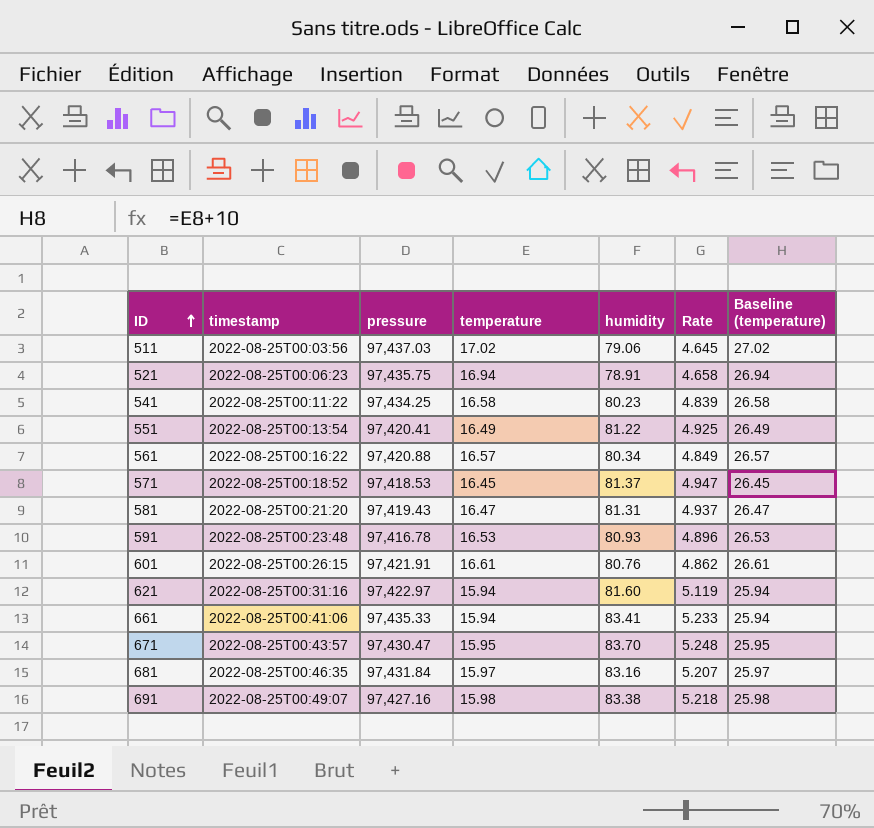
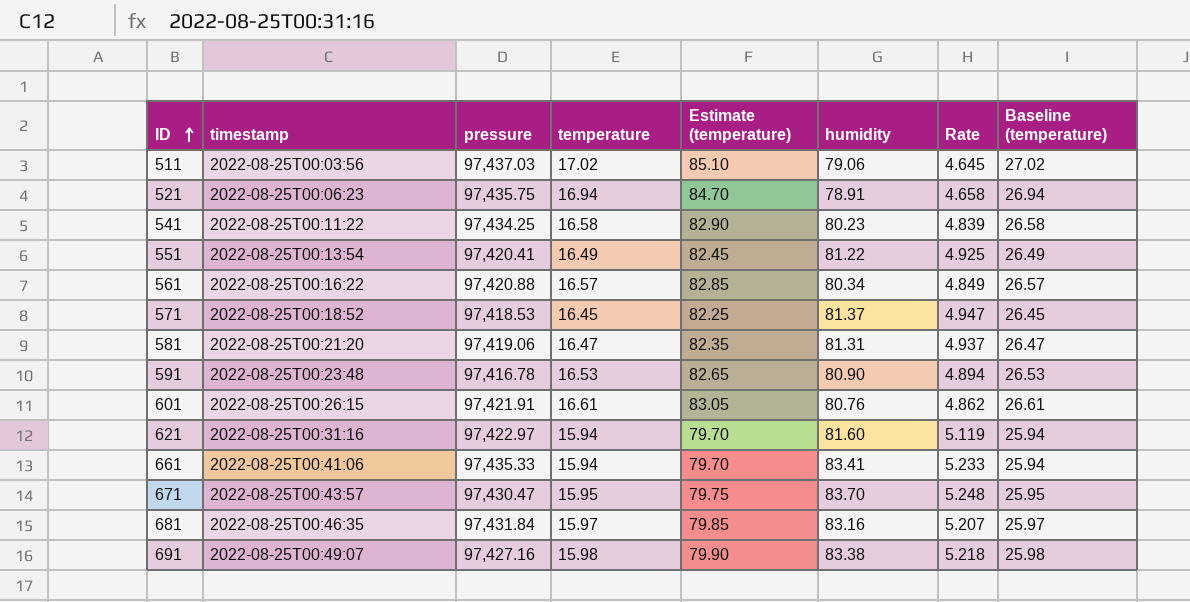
column Estimate (temperature) | formula: none -> [temperature] * 5
581 | pressure: 97,419.43 -> 97,419.06
591 | humidity: 80.93 -> 80.90
591 | Rate: 4.896 -> 4.894

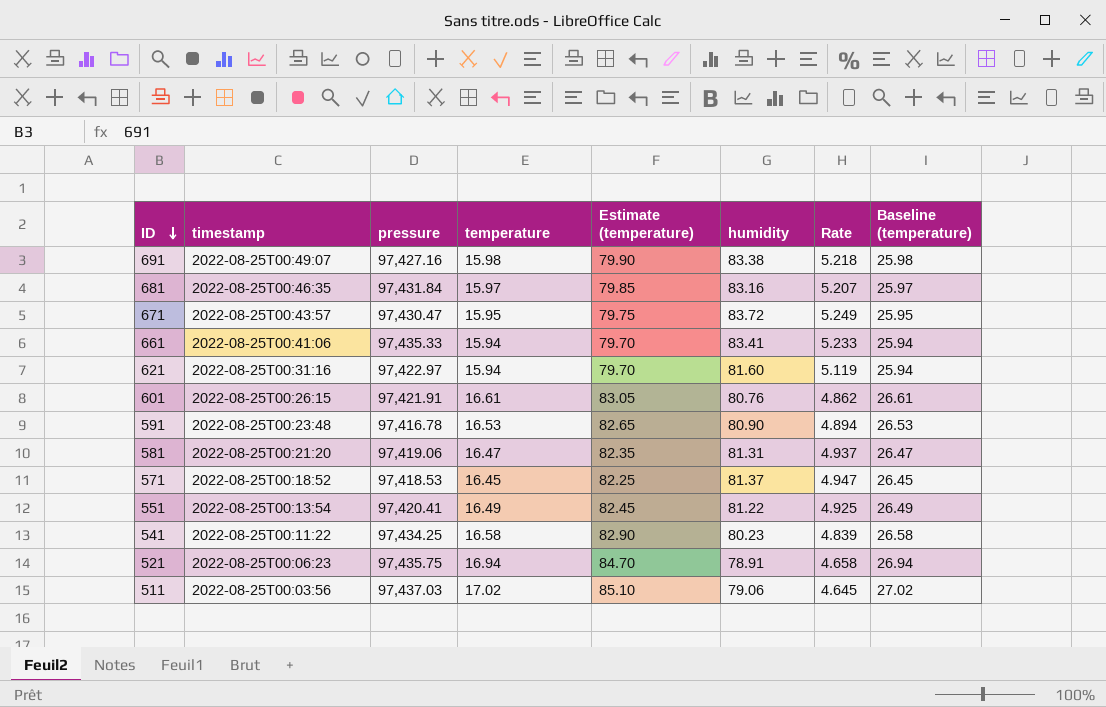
row order: ID ascending -> ID descending
row 561: 2022-08-25T00:16:22 | 97,420.88 | 16.57 | 82.85 | 80.34 | 4.849 | 26.57 -> none
671 | humidity: 83.70 -> 83.72
671 | Rate: 5.248 -> 5.249

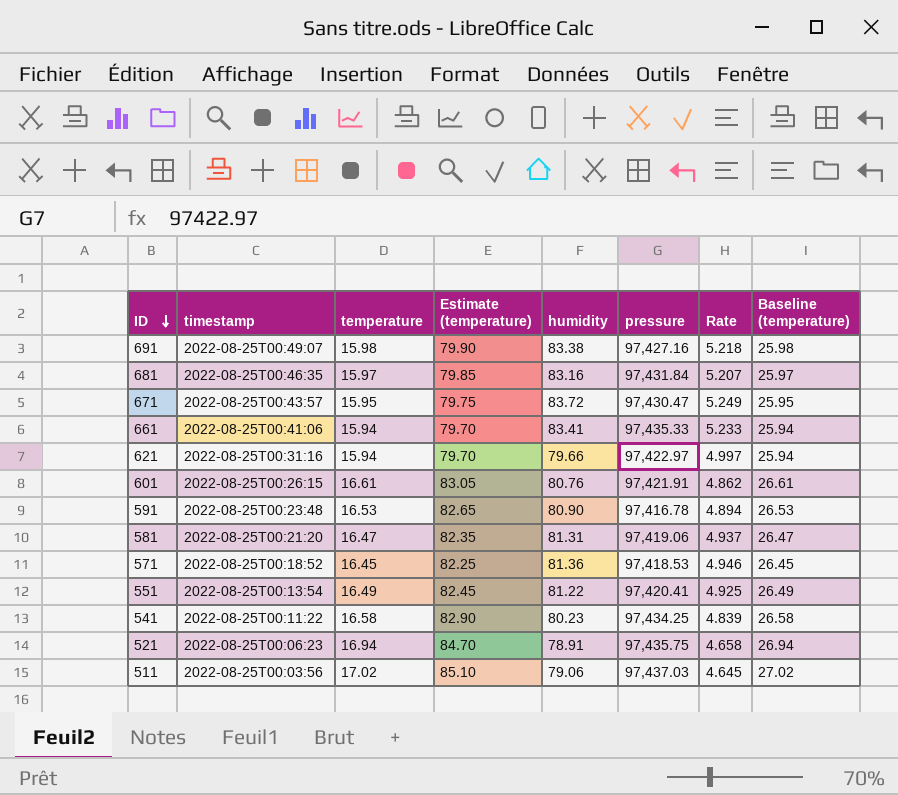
column pressure | position: 3 -> 6
621 | humidity: 81.60 -> 79.66
621 | Rate: 5.119 -> 4.997
571 | humidity: 81.37 -> 81.36
571 | Rate: 4.947 -> 4.946

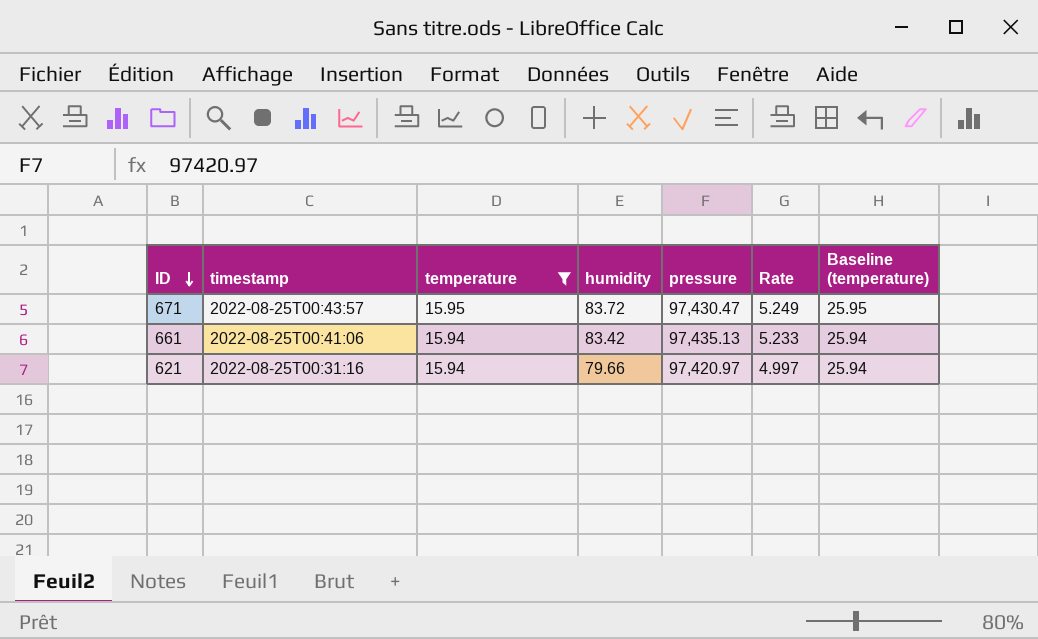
filter: none -> temperature <= 15.95
column Estimate (temperature) | formula: [temperature] * 5 -> none
661 | humidity: 83.41 -> 83.42
661 | pressure: 97,435.33 -> 97,435.13
621 | pressure: 97,422.97 -> 97,420.97

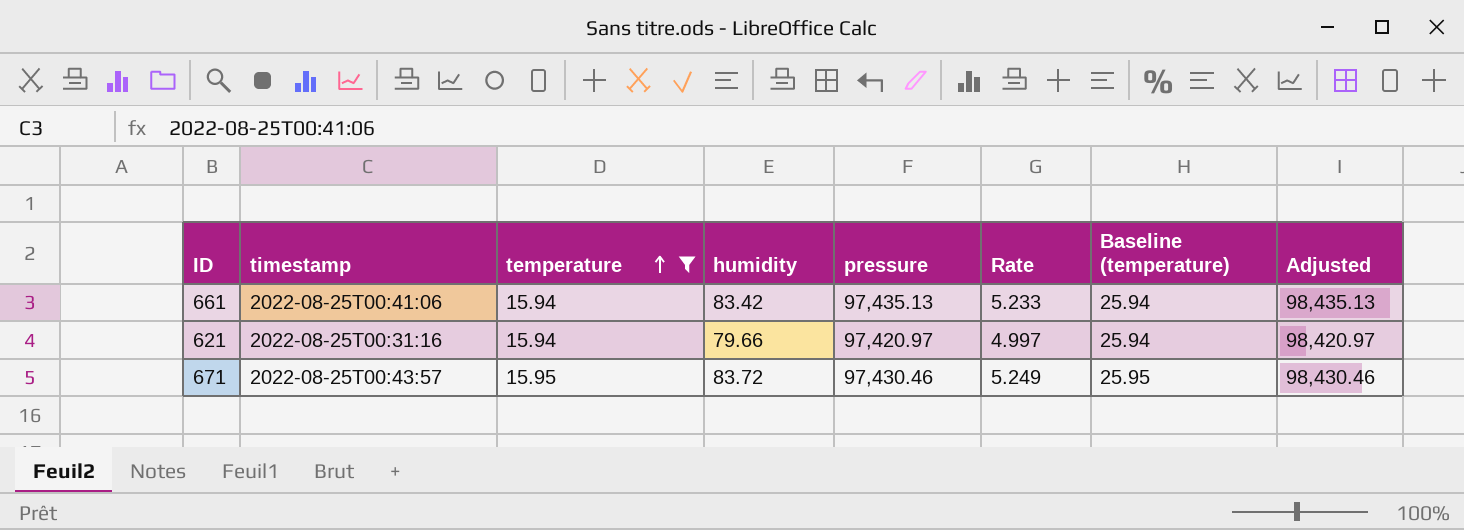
row order: ID descending -> temperature ascending
column Adjusted | formula: none -> [pressure] + 1000
671 | pressure: 97,430.47 -> 97,430.46

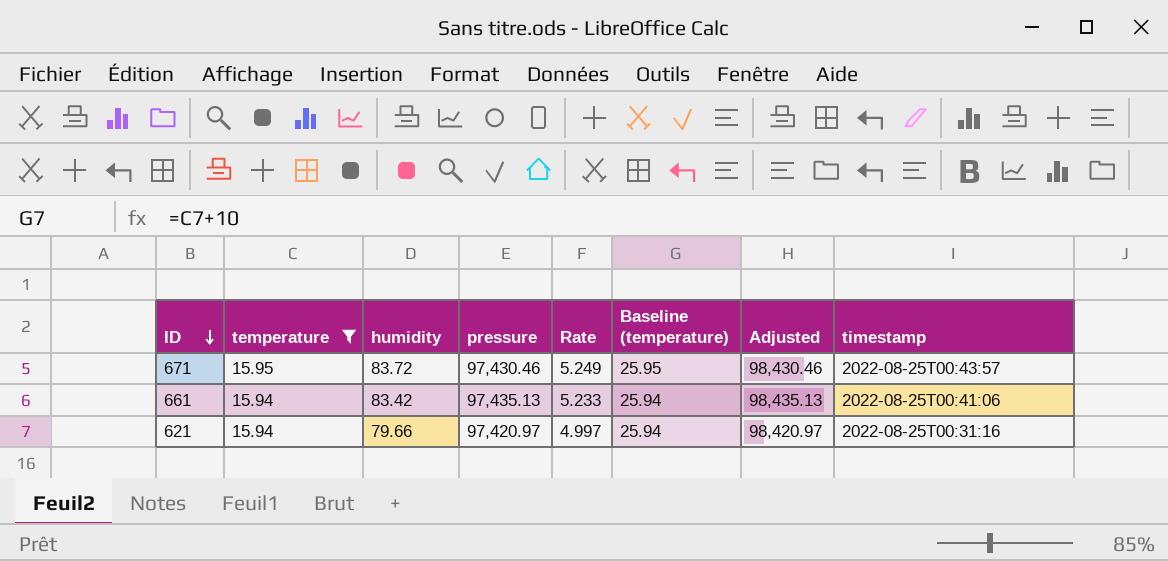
row order: temperature ascending -> ID descending
column timestamp | position: 2 -> 8

